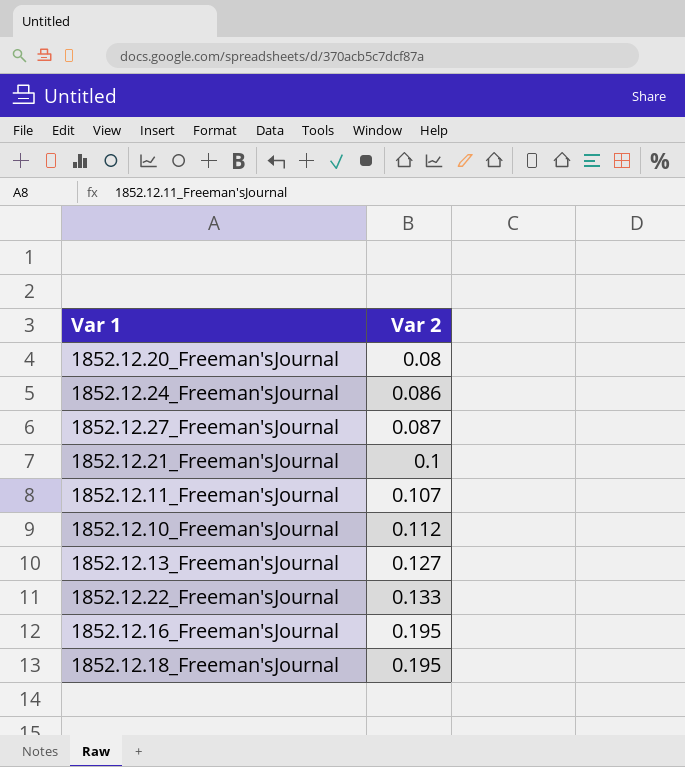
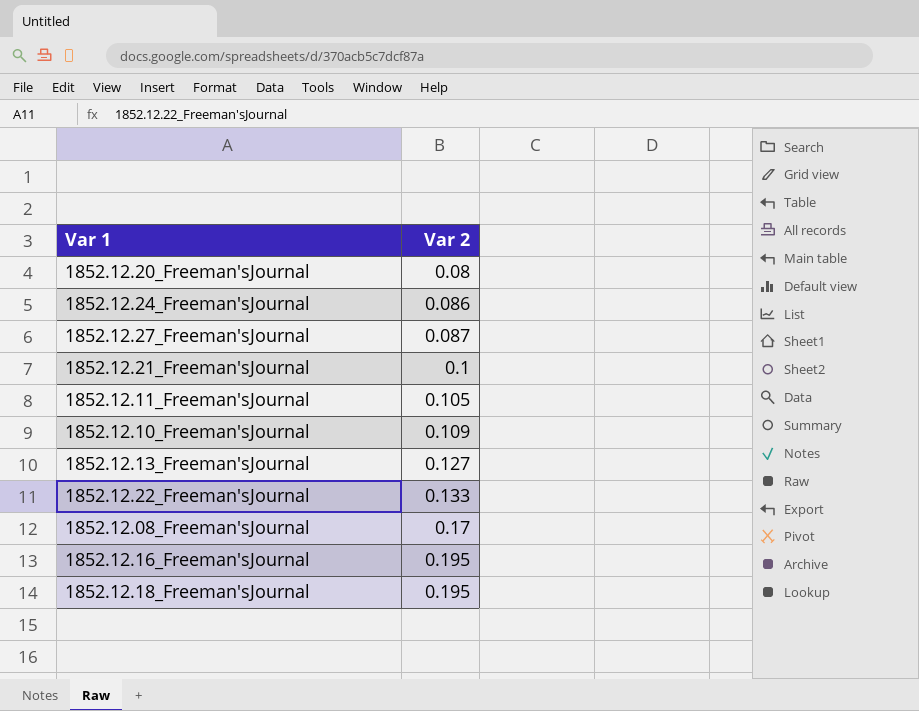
1852.12.11_Freeman'sJournal | Var 2: 0.107 -> 0.105
1852.12.10_Freeman'sJournal | Var 2: 0.112 -> 0.109
row 1852.12.08_Freeman'sJournal: none -> 0.17

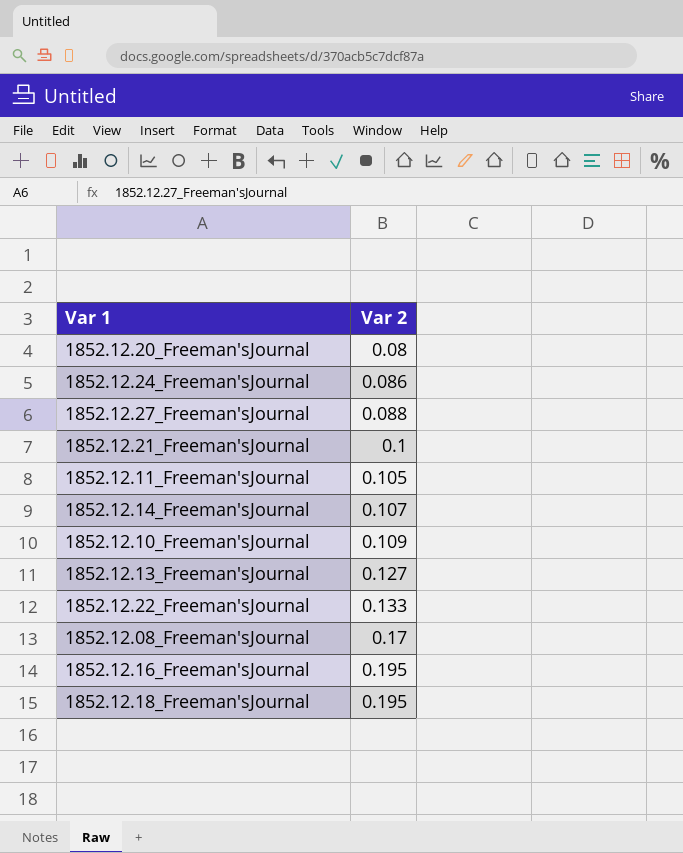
1852.12.27_Freeman'sJournal | Var 2: 0.087 -> 0.088
row 1852.12.14_Freeman'sJournal: none -> 0.107

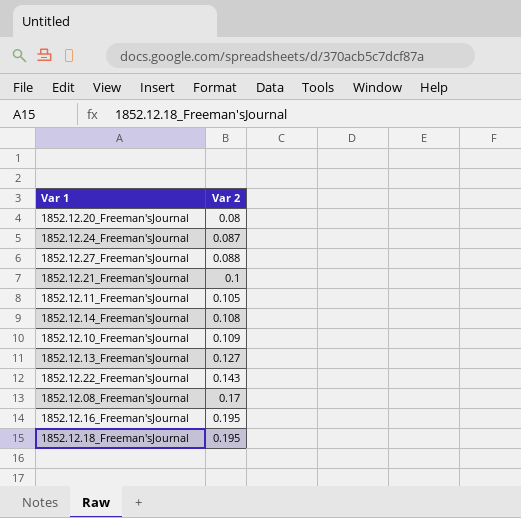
1852.12.24_Freeman'sJournal | Var 2: 0.086 -> 0.087
1852.12.14_Freeman'sJournal | Var 2: 0.107 -> 0.108
1852.12.22_Freeman'sJournal | Var 2: 0.133 -> 0.143

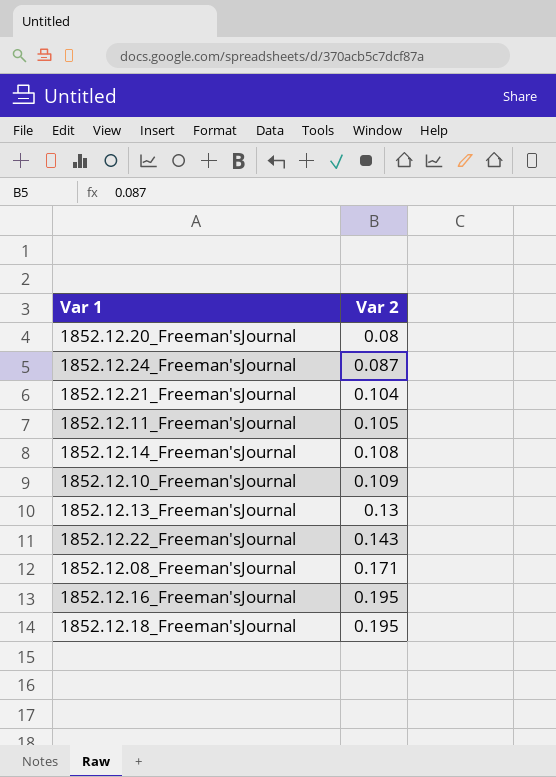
row 1852.12.27_Freeman'sJournal: 0.088 -> none
1852.12.21_Freeman'sJournal | Var 2: 0.1 -> 0.104
1852.12.13_Freeman'sJournal | Var 2: 0.127 -> 0.13
1852.12.08_Freeman'sJournal | Var 2: 0.17 -> 0.171

